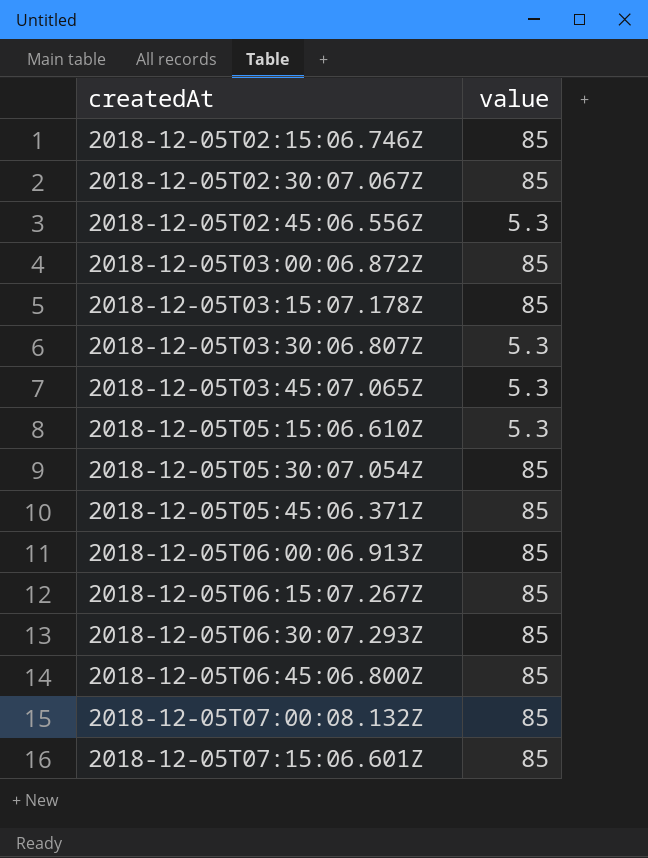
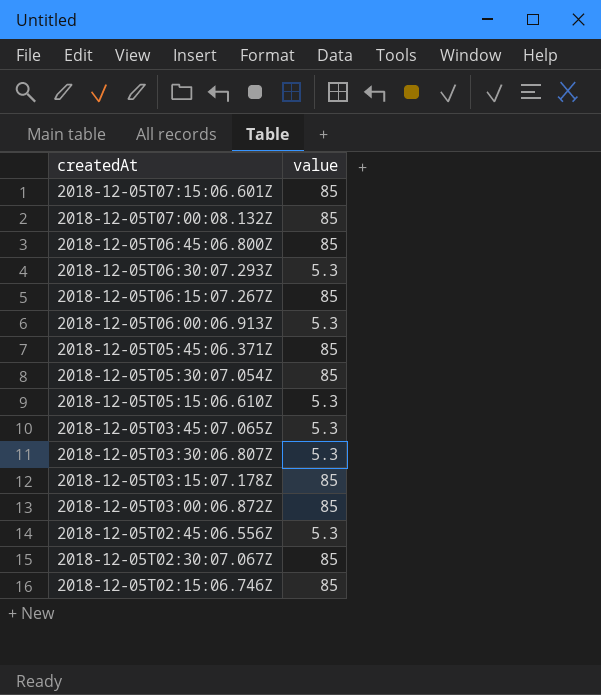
row order: createdAt ascending -> createdAt descending
2018-12-05T06:30:07.293Z | value: 85 -> 5.3
2018-12-05T06:00:06.913Z | value: 85 -> 5.3

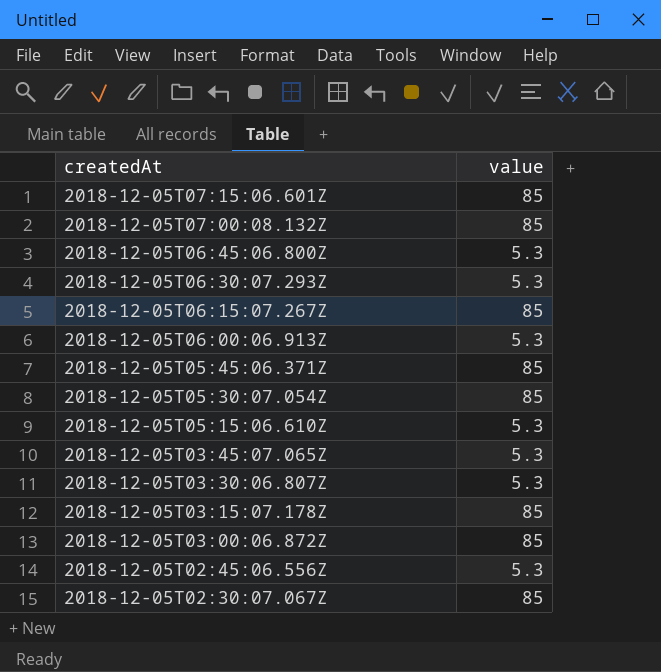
row 2018-12-05T02:15:06.746Z: 85 -> none
2018-12-05T06:45:06.800Z | value: 85 -> 5.3

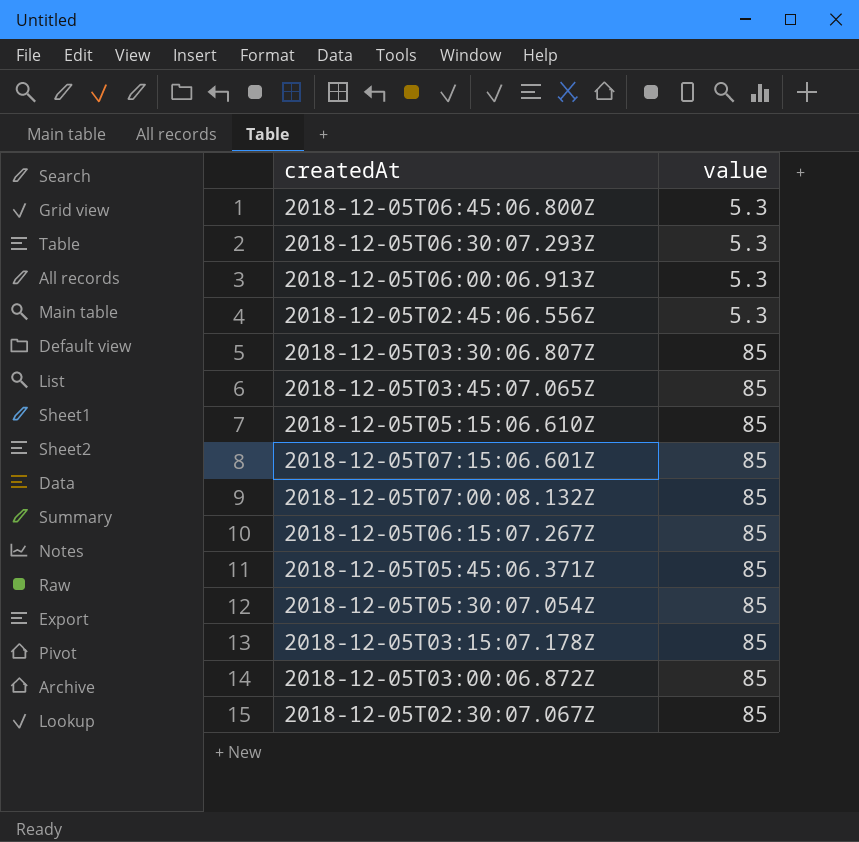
row order: createdAt descending -> value ascending
2018-12-05T03:30:06.807Z | value: 5.3 -> 85
2018-12-05T03:45:07.065Z | value: 5.3 -> 85
2018-12-05T05:15:06.610Z | value: 5.3 -> 85

